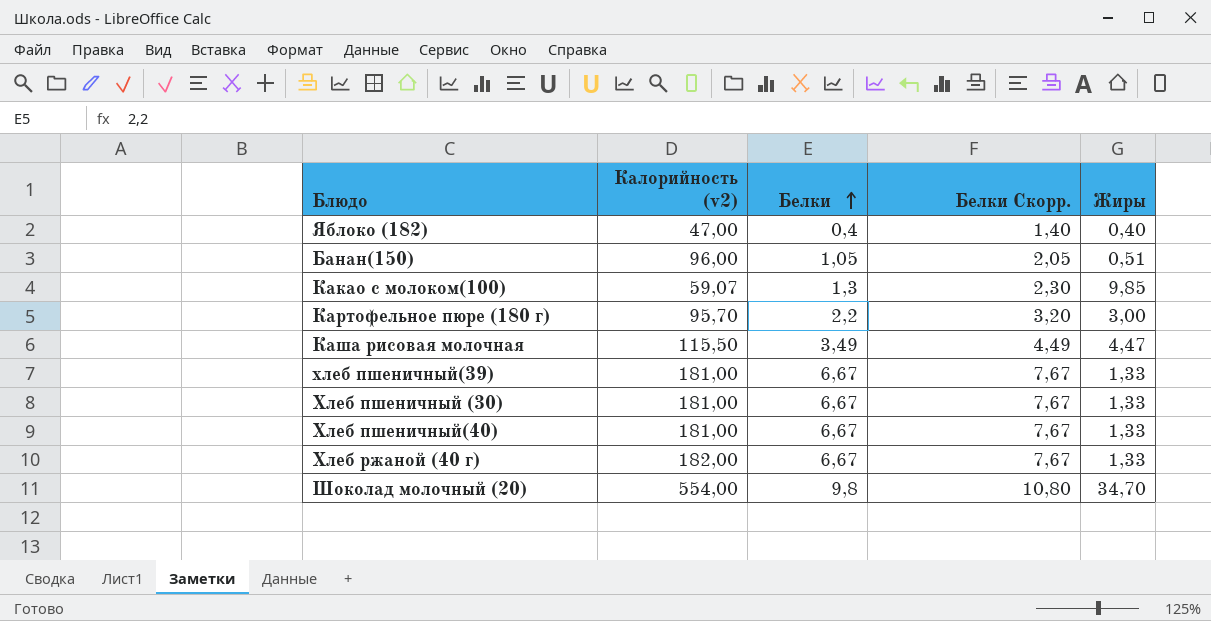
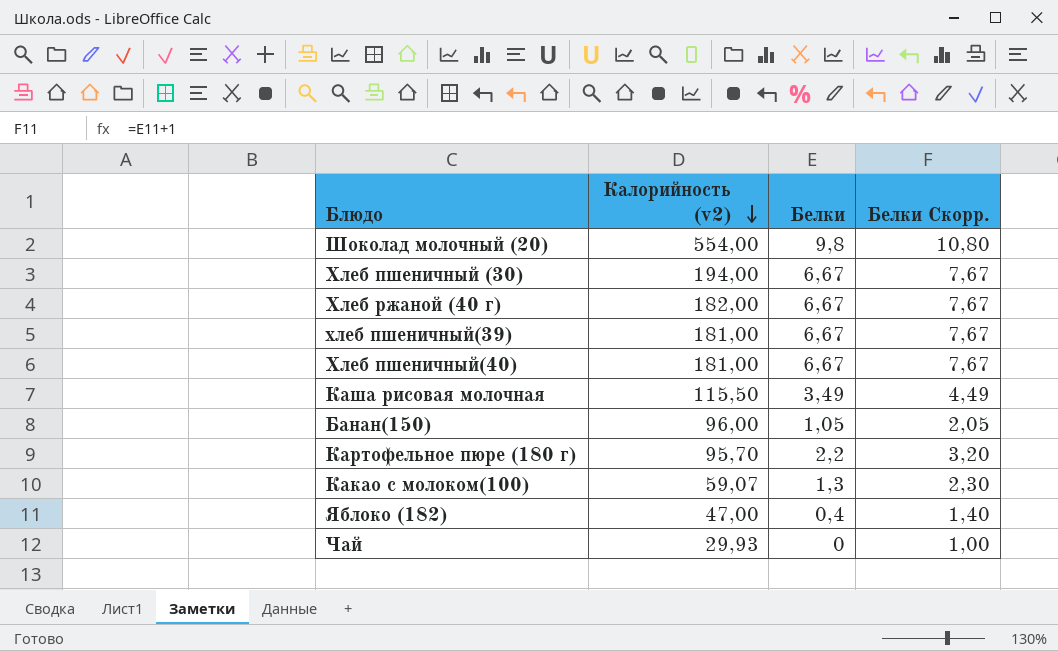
row order: Белки ascending -> Калорийность (v2) descending
column Жиры | position: 5 -> none
Хлеб пшеничный (30) | Калорийность (v2): 181,00 -> 194,00
row Чай: none -> 29,93 | 0 | 1,00

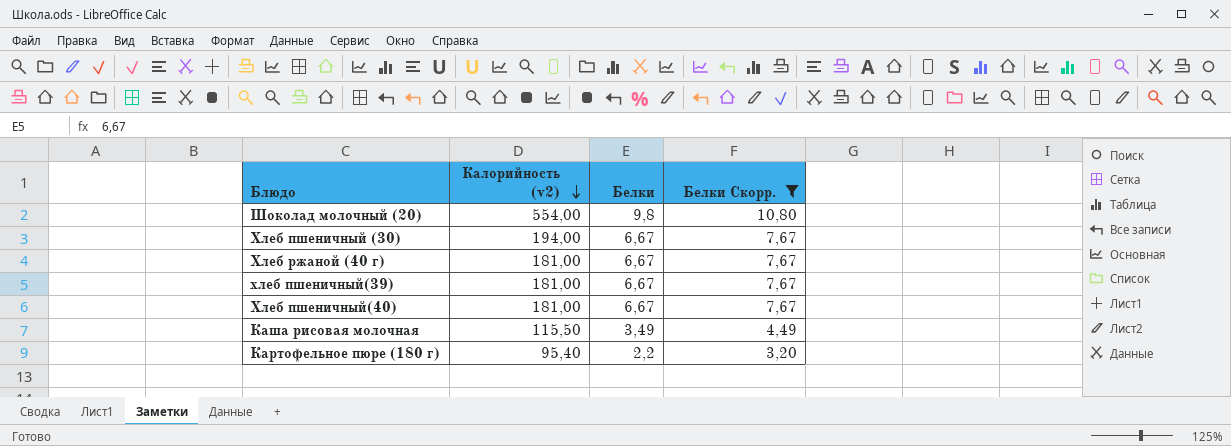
filter: none -> Белки Скорр. >= 3,20
Хлеб ржаной (40 г) | Калорийность (v2): 182,00 -> 181,00
Картофельное пюре (180 г) | Калорийность (v2): 95,70 -> 95,40

